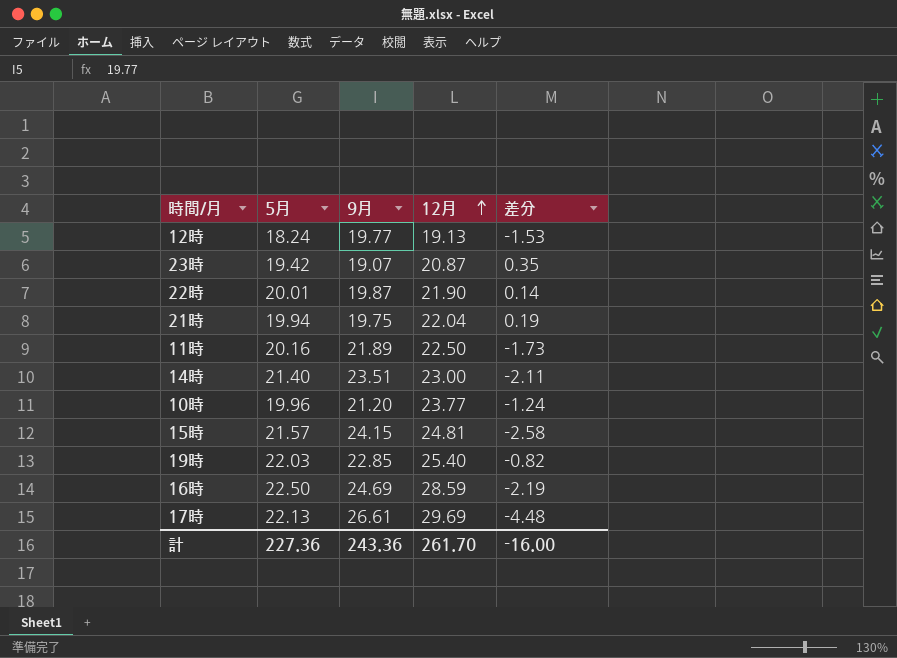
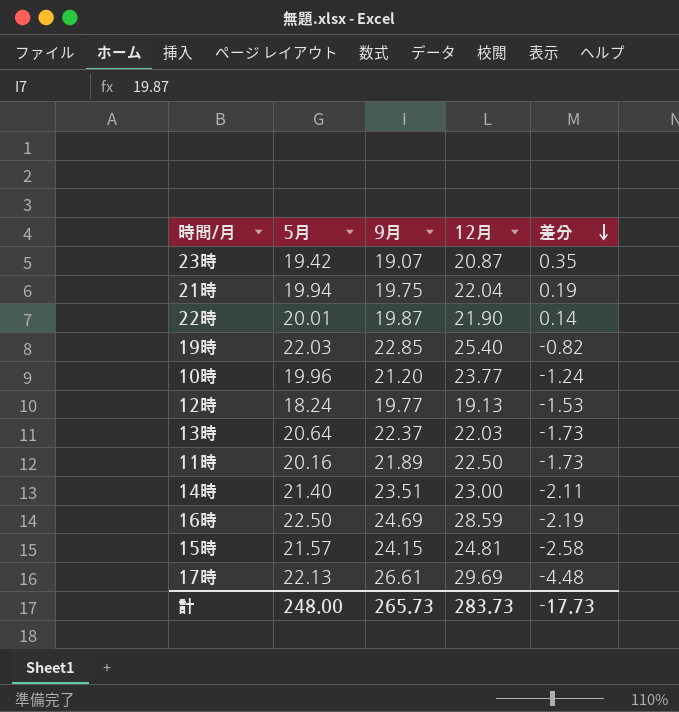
row order: 12月 ascending -> 差分 descending
row 13時: none -> 20.64 | 22.37 | 22.03 | -1.73
計 | 5月: 227.36 -> 248.00
計 | 9月: 243.36 -> 265.73
計 | 12月: 261.70 -> 283.73
計 | 差分: -16.00 -> -17.73

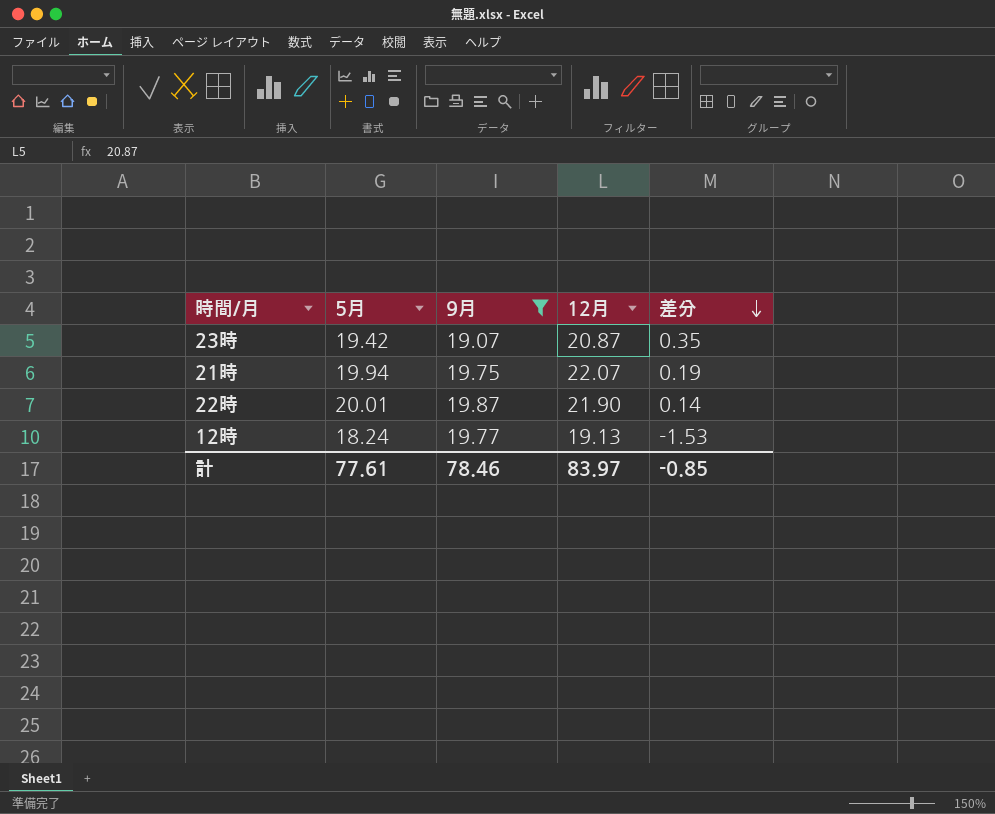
filter: none -> 9月 <= 19.87
21時 | 12月: 22.04 -> 22.07
計 | 5月: 248.00 -> 77.61
計 | 9月: 265.73 -> 78.46
計 | 12月: 283.73 -> 83.97
計 | 差分: -17.73 -> -0.85

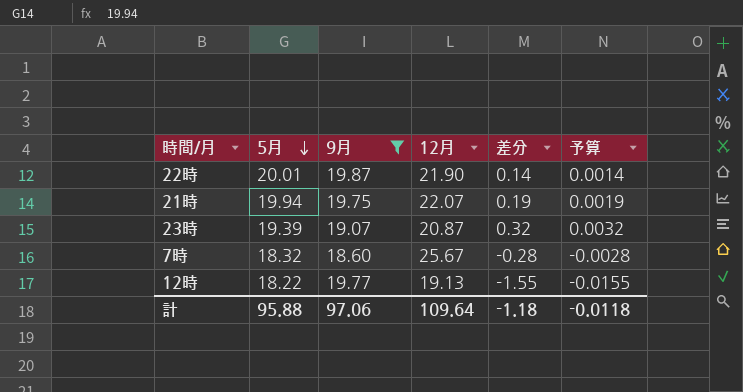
row order: 差分 descending -> 5月 descending
column 予算 | formula: none -> [差分] * 0.01
23時 | 5月: 19.42 -> 19.39
23時 | 差分: 0.35 -> 0.32
row 7時: none -> 18.32 | 18.60 | 25.67 | -0.28 | -0.0028
12時 | 5月: 18.24 -> 18.22
12時 | 差分: -1.53 -> -1.55
計 | 5月: 77.61 -> 95.88
計 | 9月: 78.46 -> 97.06
計 | 12月: 83.97 -> 109.64
計 | 差分: -0.85 -> -1.18

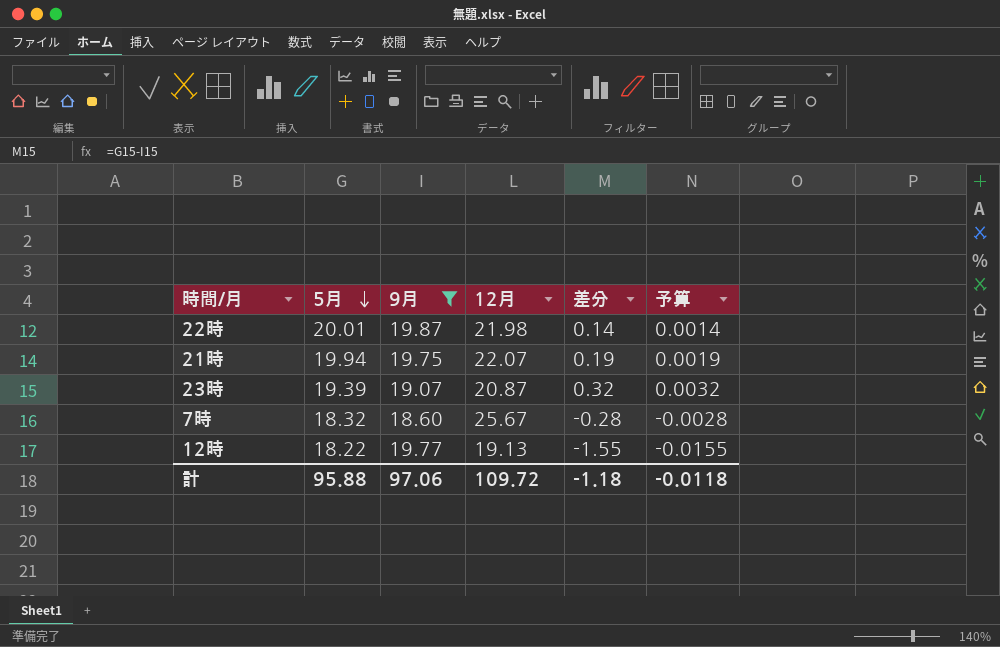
22時 | 12月: 21.90 -> 21.98
計 | 12月: 109.64 -> 109.72

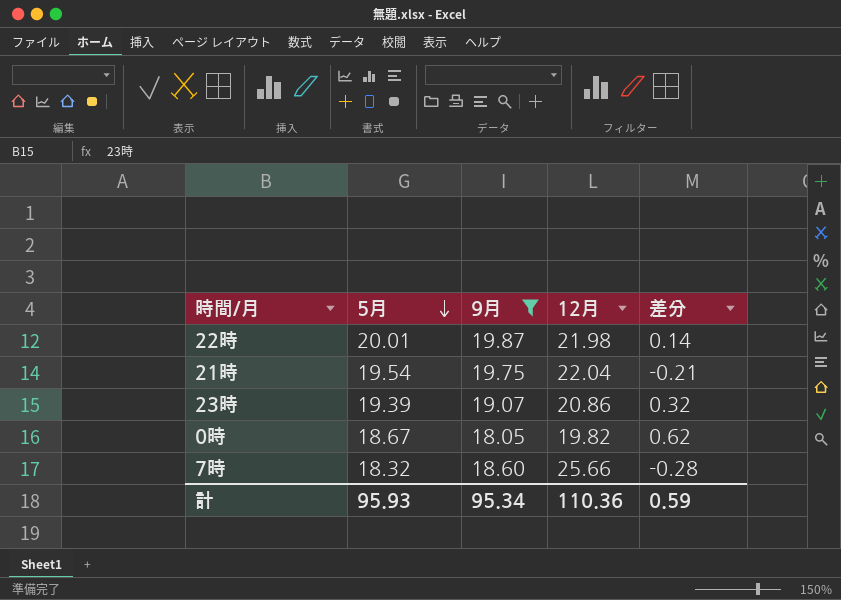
column 予算 | formula: [差分] * 0.01 -> none
row 12時: 18.22 | 19.77 | 19.13 | -1.55 | -0.0155 -> none
21時 | 5月: 19.94 -> 19.54
21時 | 12月: 22.07 -> 22.04
21時 | 差分: 0.19 -> -0.21
23時 | 12月: 20.87 -> 20.86
row 0時: none -> 18.67 | 18.05 | 19.82 | 0.62
7時 | 12月: 25.67 -> 25.66
計 | 5月: 95.88 -> 95.93
計 | 9月: 97.06 -> 95.34
計 | 12月: 109.72 -> 110.36
計 | 差分: -1.18 -> 0.59

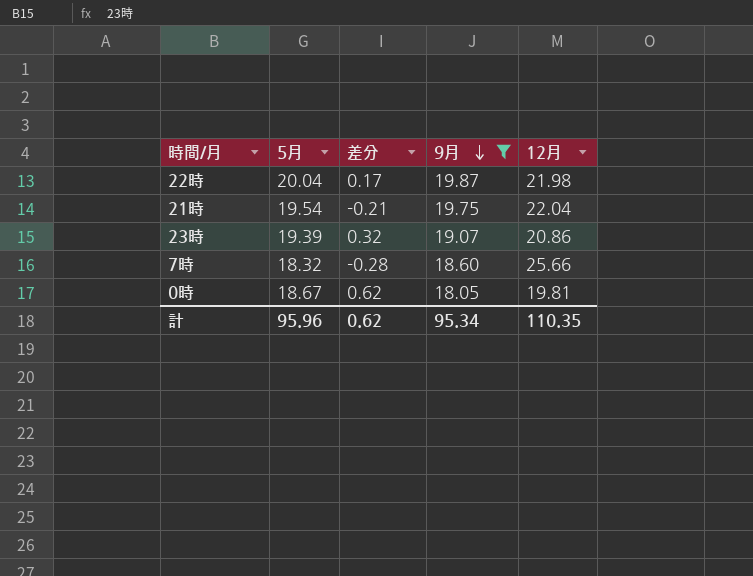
row order: 5月 descending -> 9月 descending
column 差分 | position: 5 -> 3
22時 | 5月: 20.01 -> 20.04
22時 | 差分: 0.14 -> 0.17
0時 | 12月: 19.82 -> 19.81
計 | 5月: 95.93 -> 95.96
計 | 差分: 0.59 -> 0.62
計 | 12月: 110.36 -> 110.35

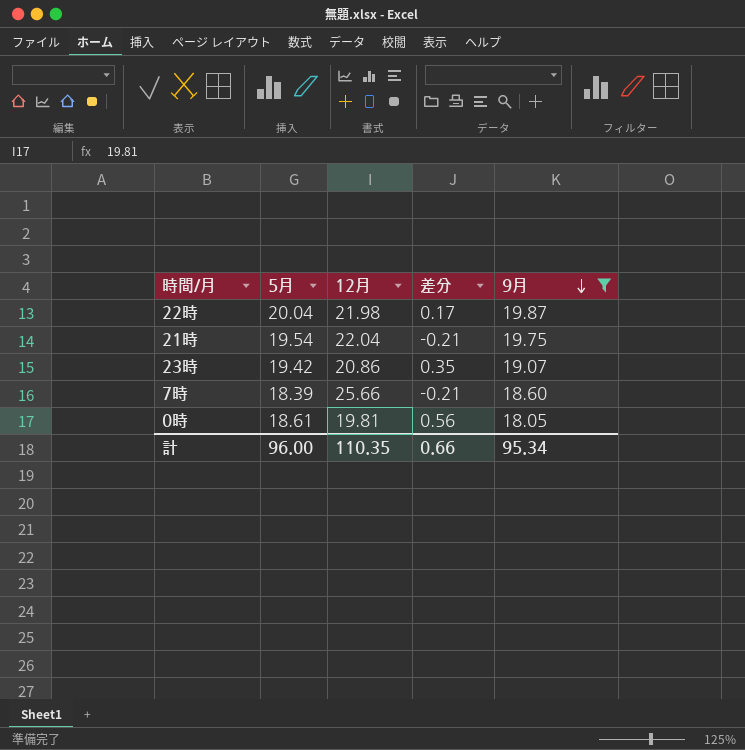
column 12月 | position: 5 -> 3
23時 | 5月: 19.39 -> 19.42
23時 | 差分: 0.32 -> 0.35
7時 | 5月: 18.32 -> 18.39
7時 | 差分: -0.28 -> -0.21
0時 | 5月: 18.67 -> 18.61
0時 | 差分: 0.62 -> 0.56
計 | 5月: 95.96 -> 96.00
計 | 差分: 0.62 -> 0.66

